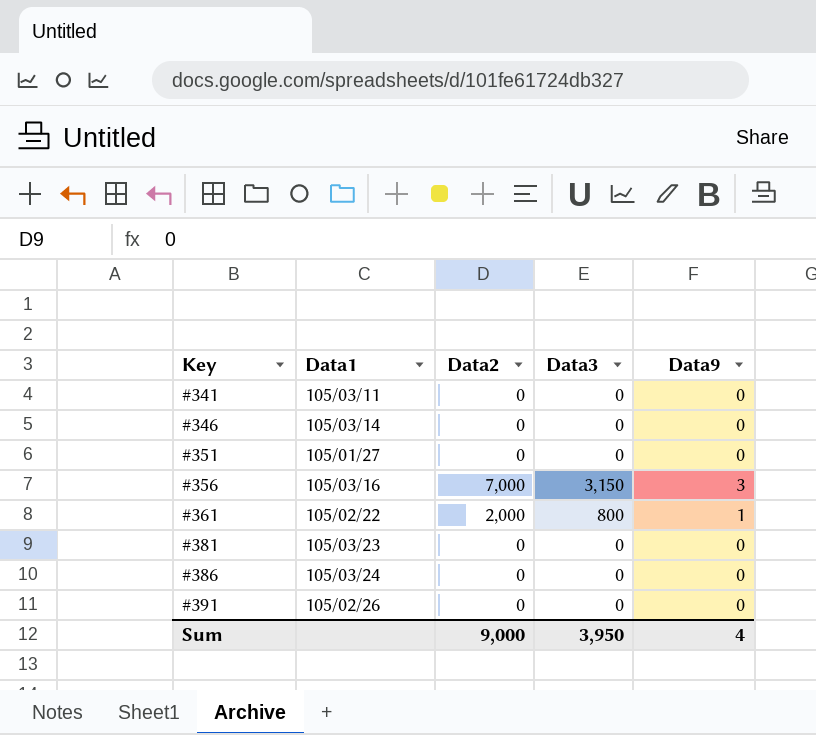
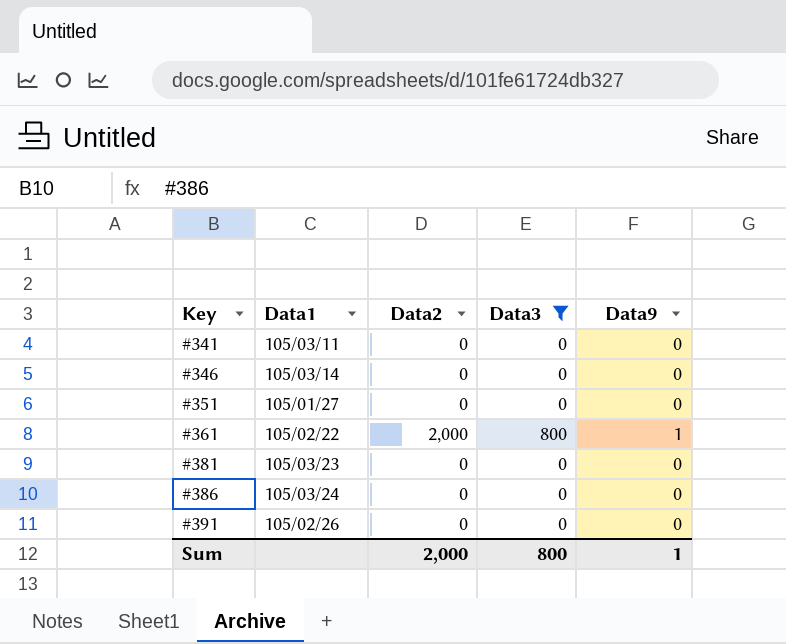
filter: none -> Data3 != 3,150
Sum | Data2: 9,000 -> 2,000
Sum | Data3: 3,950 -> 800
Sum | Data9: 4 -> 1

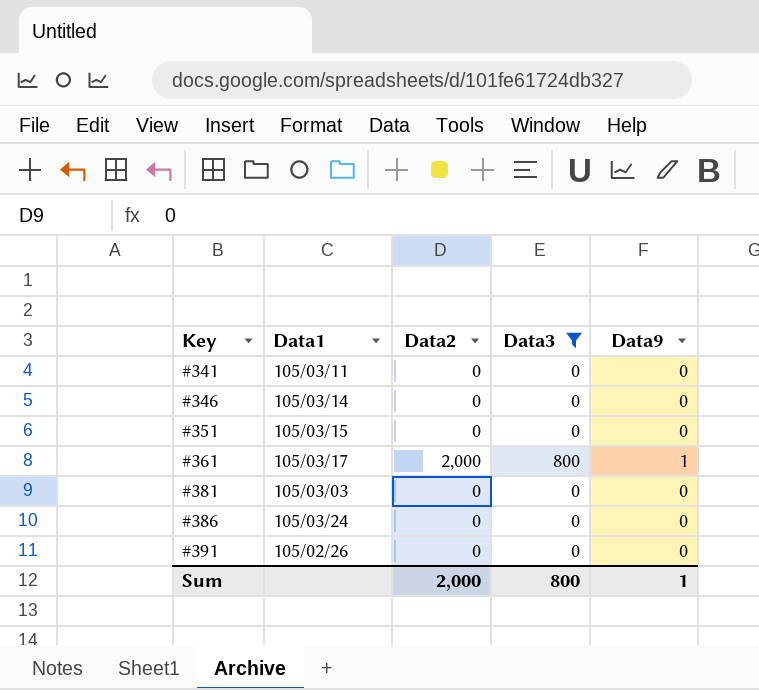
#351 | Data1: 105/01/27 -> 105/03/15
#361 | Data1: 105/02/22 -> 105/03/17
#381 | Data1: 105/03/23 -> 105/03/03

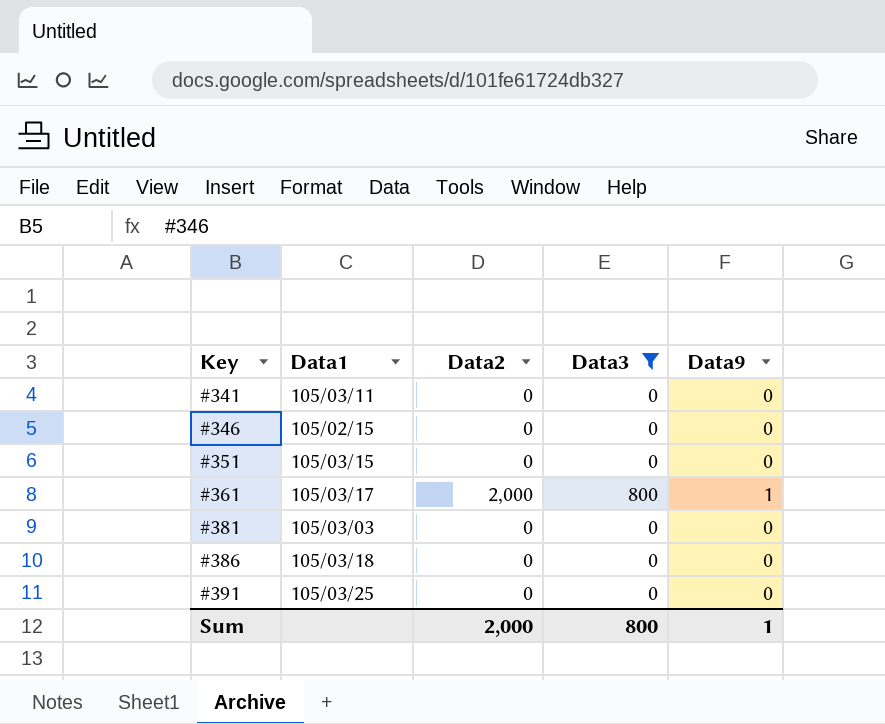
#346 | Data1: 105/03/14 -> 105/02/15
#386 | Data1: 105/03/24 -> 105/03/18
#391 | Data1: 105/02/26 -> 105/03/25

